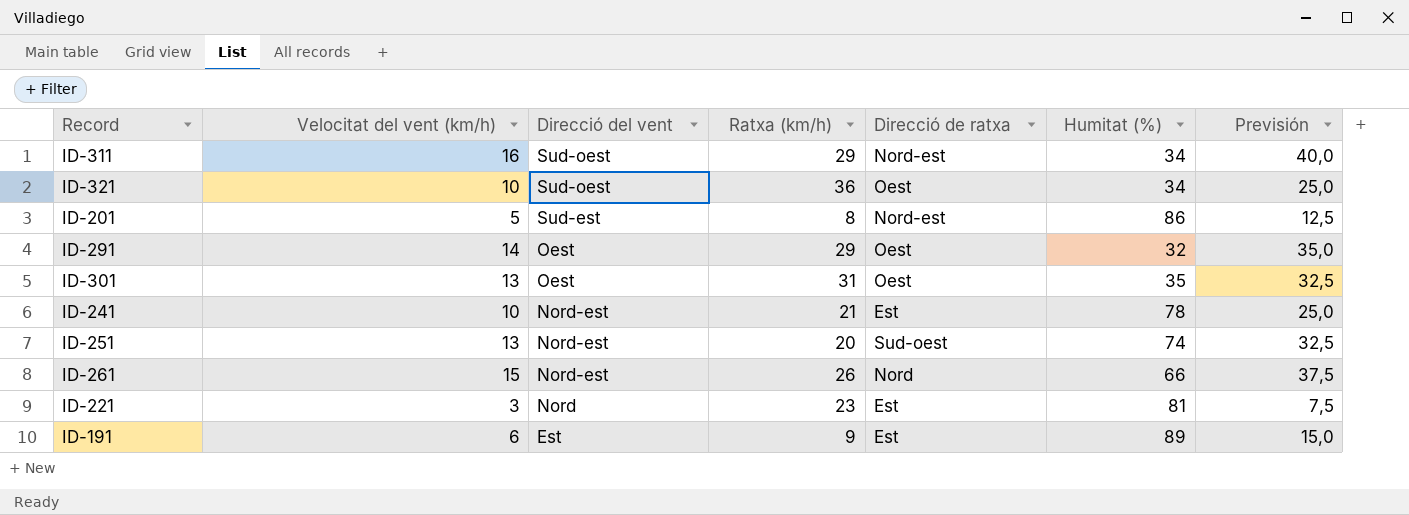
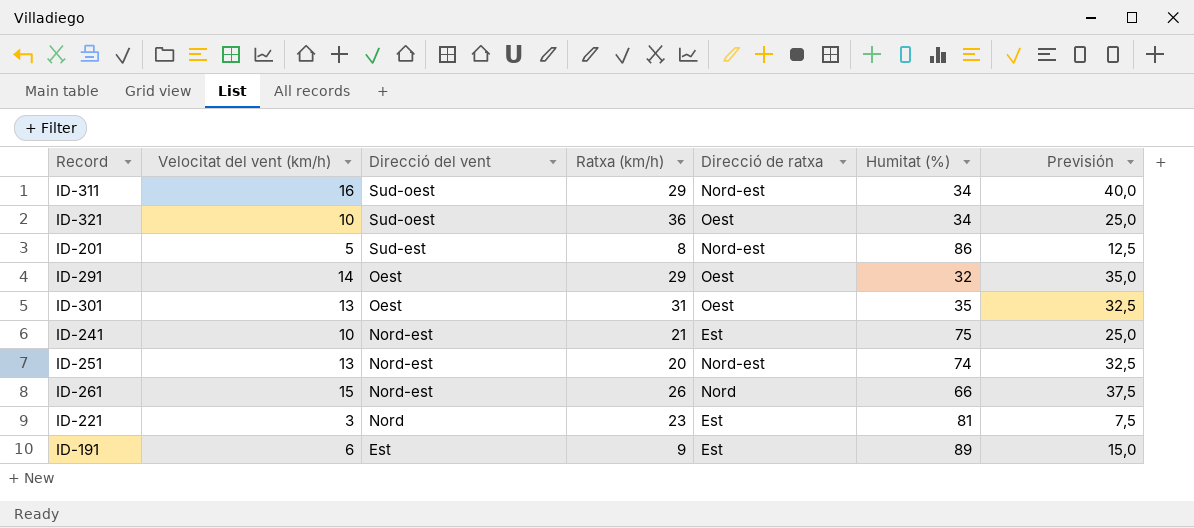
ID-241 | Humitat (%): 78 -> 75
ID-251 | Direcció de ratxa: Sud-oest -> Nord-est

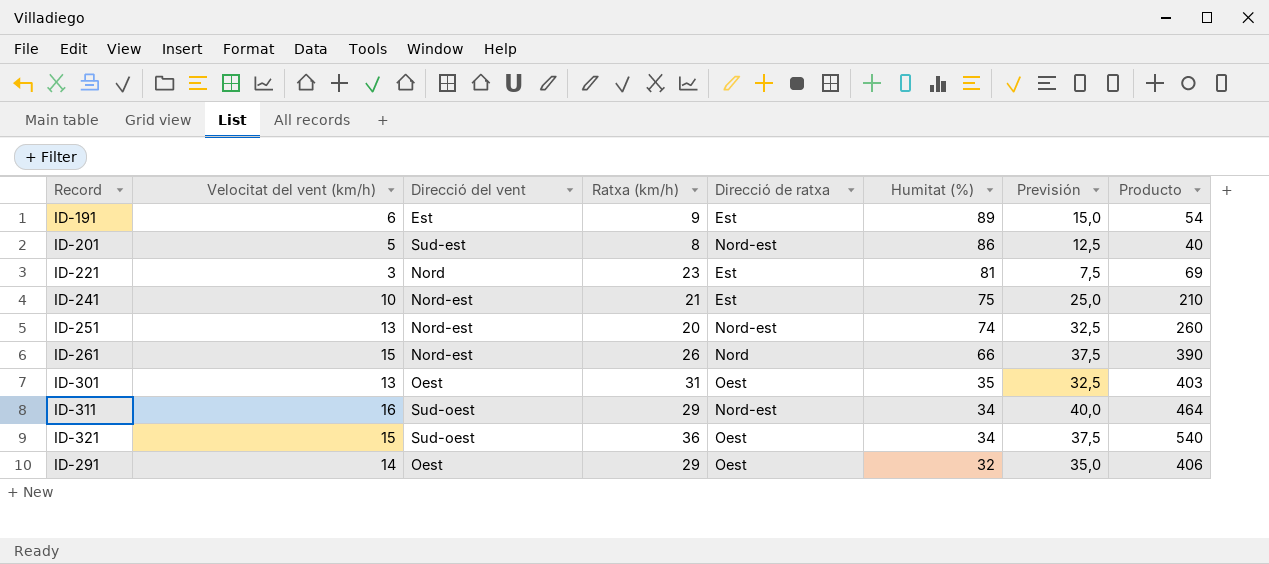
row order: Direcció del vent descending -> Humitat (%) descending
column Producto | formula: none -> [Velocitat del vent (km/h)] * [Ratxa (km/h)]
ID-321 | Velocitat del vent (km/h): 10 -> 15
ID-321 | Previsión: 25,0 -> 37,5

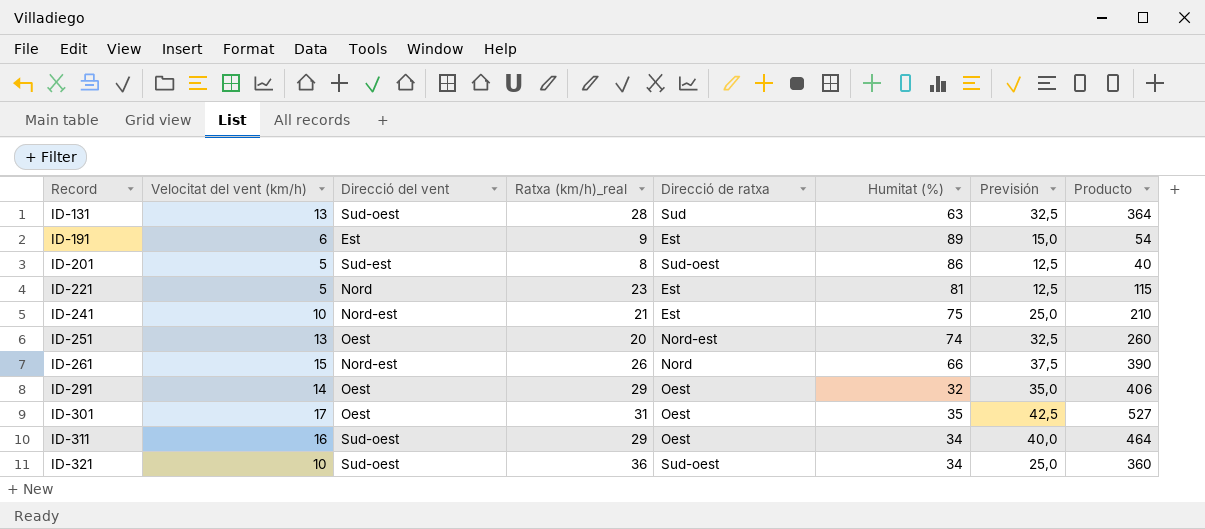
row order: Humitat (%) descending -> Record ascending
column name: Ratxa (km/h) -> Ratxa (km/h)_real
row ID-131: none -> 13 | Sud-oest | 28 | Sud | 63 | 32,5 | 364
ID-201 | Direcció de ratxa: Nord-est -> Sud-oest
ID-221 | Velocitat del vent (km/h): 3 -> 5
ID-221 | Previsión: 7,5 -> 12,5
ID-221 | Producto: 69 -> 115
ID-251 | Direcció del vent: Nord-est -> Oest
ID-301 | Velocitat del vent (km/h): 13 -> 17
ID-301 | Previsión: 32,5 -> 42,5
ID-301 | Producto: 403 -> 527
ID-311 | Direcció de ratxa: Nord-est -> Oest
ID-321 | Velocitat del vent (km/h): 15 -> 10
ID-321 | Direcció de ratxa: Oest -> Sud-oest
ID-321 | Previsión: 37,5 -> 25,0
ID-321 | Producto: 540 -> 360

